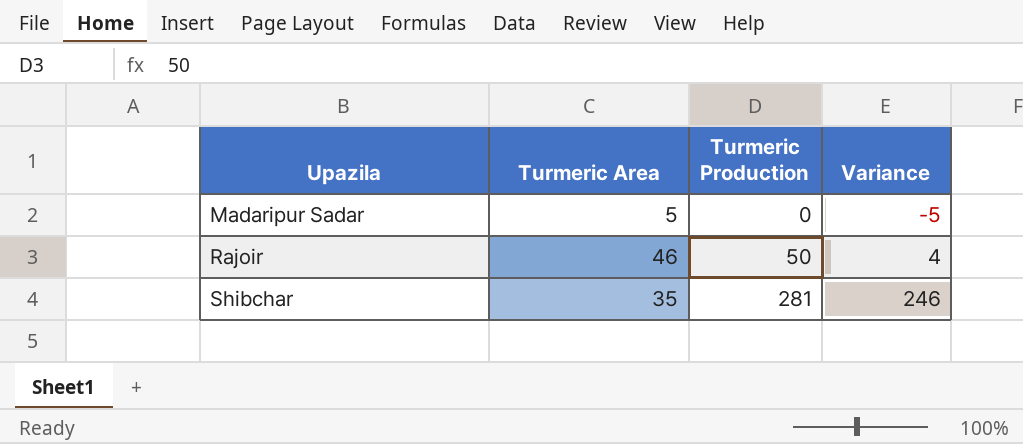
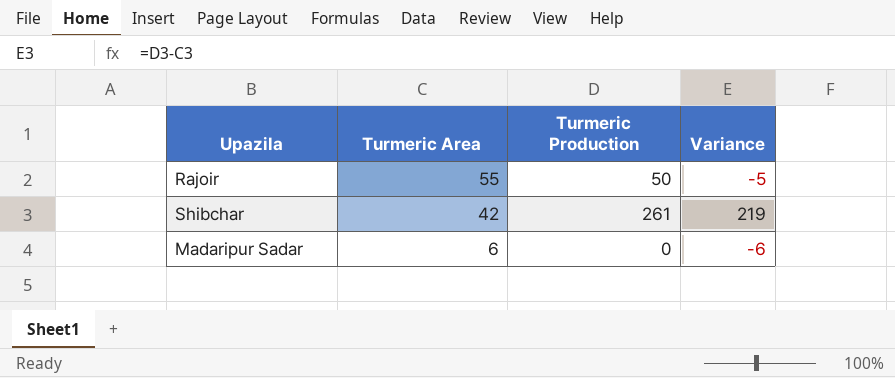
row order: Upazila ascending -> Turmeric Area descending
Rajoir | Turmeric Area: 46 -> 55
Rajoir | Variance: 4 -> -5
Shibchar | Turmeric Area: 35 -> 42
Shibchar | Turmeric Production: 281 -> 261
Shibchar | Variance: 246 -> 219
Madaripur Sadar | Turmeric Area: 5 -> 6
Madaripur Sadar | Variance: -5 -> -6

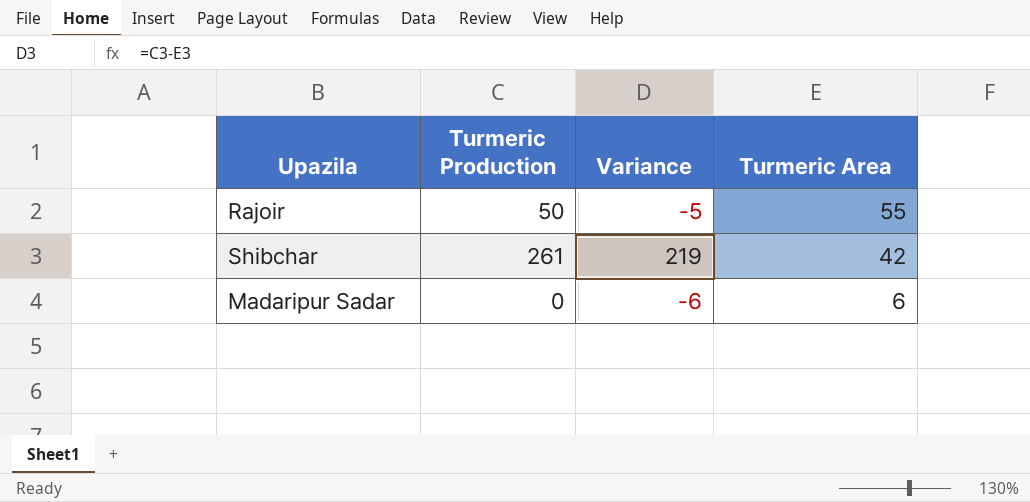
column Turmeric Area | position: 2 -> 4

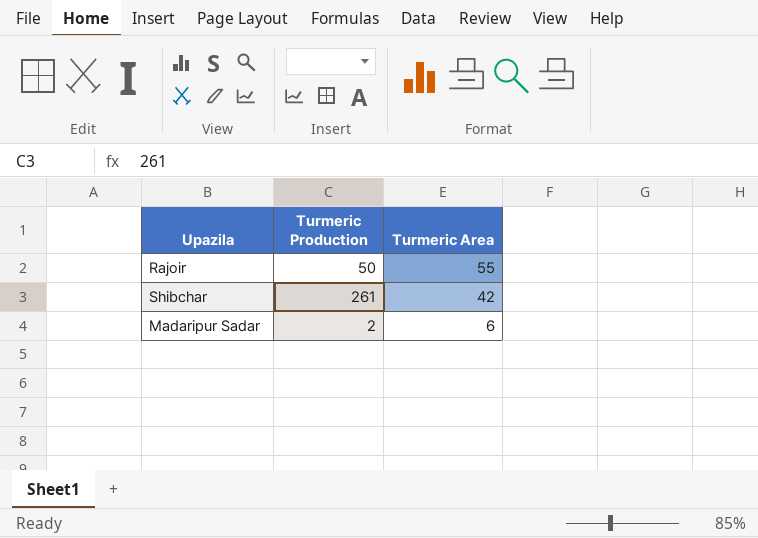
column Variance | formula: [Turmeric Production] - [Turmeric Area] -> none
Madaripur Sadar | Turmeric Production: 0 -> 2

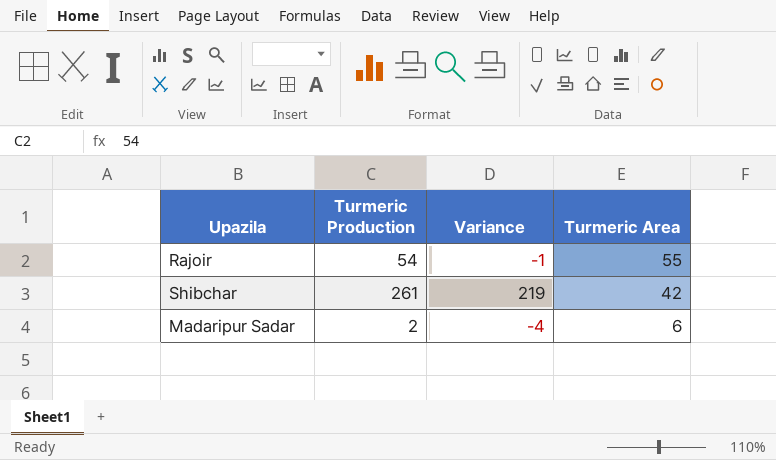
column Variance | formula: none -> [Turmeric Production] - [Turmeric Area]
Rajoir | Turmeric Production: 50 -> 54

